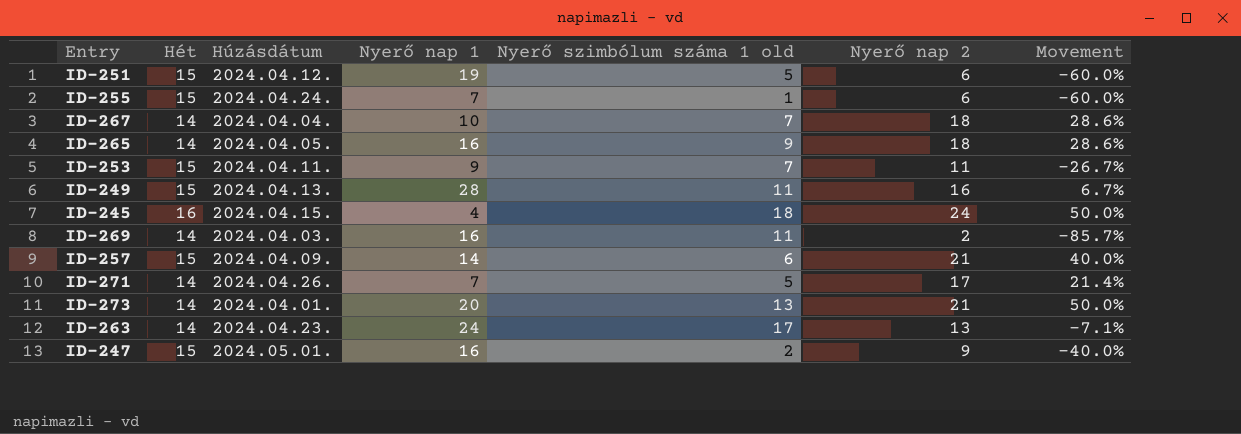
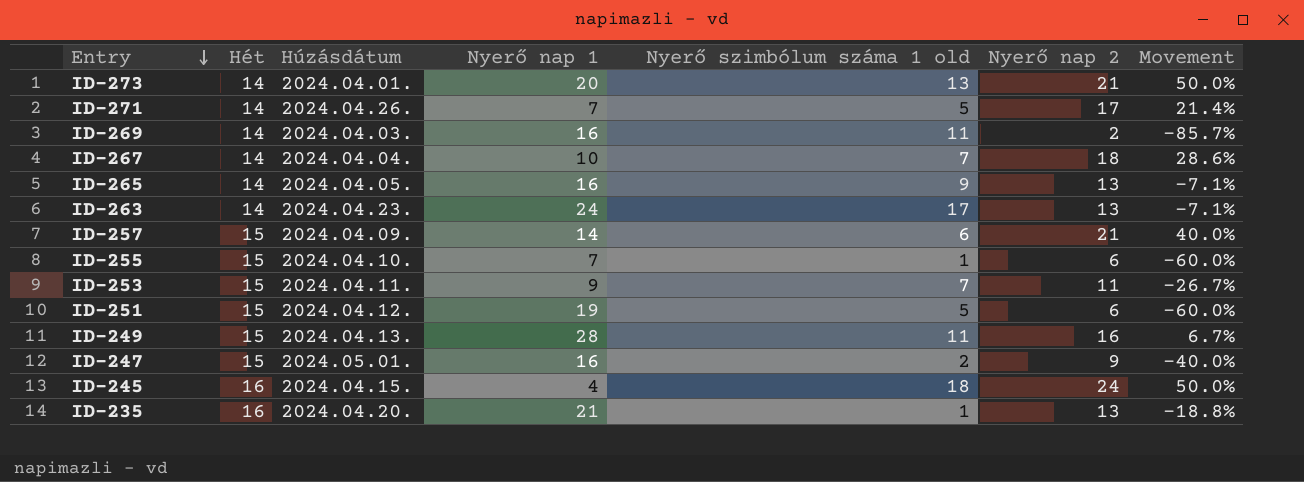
row order: none -> Entry descending
ID-265 | Nyerő nap 2: 18 -> 13
ID-265 | Movement: 28.6% -> -7.1%
ID-255 | Húzásdátum: 2024.04.24. -> 2024.04.10.
row ID-235: none -> 16 | 2024.04.20. | 21 | 1 | 13 | -18.8%

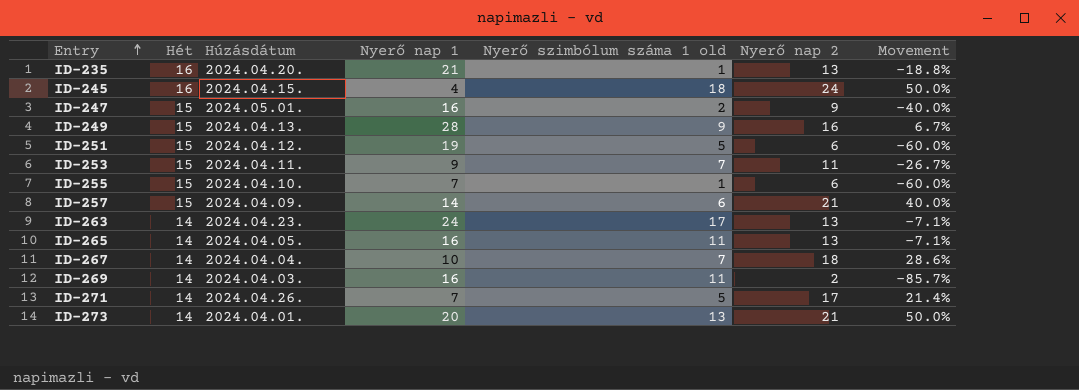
row order: Entry descending -> Entry ascending
ID-249 | Nyerő szimbólum száma 1 old: 11 -> 9
ID-265 | Nyerő szimbólum száma 1 old: 9 -> 11

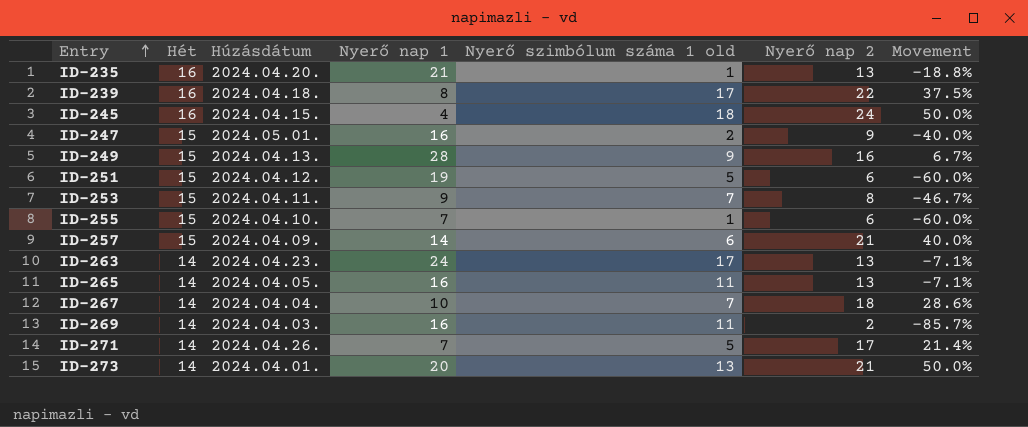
row ID-239: none -> 16 | 2024.04.18. | 8 | 17 | 22 | 37.5%
ID-253 | Nyerő nap 2: 11 -> 8
ID-253 | Movement: -26.7% -> -46.7%

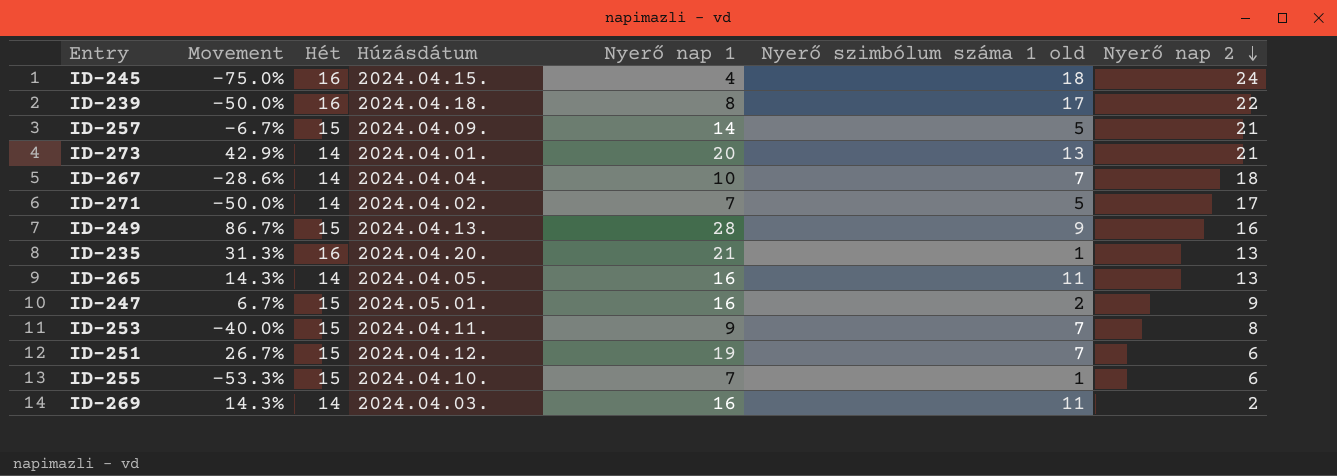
row order: Entry ascending -> Nyerő nap 2 descending
column Movement | formula: ([Nyerő nap 2] - [Hét]) / [Hét] -> ([Nyerő nap 1] - [Hét]) / [Hét]
column Movement | position: 7 -> 2
row ID-263: 14 | 2024.04.23. | 24 | 17 | 13 | -7.1% -> none
ID-257 | Nyerő szimbólum száma 1 old: 6 -> 5
ID-271 | Húzásdátum: 2024.04.26. -> 2024.04.02.
ID-251 | Nyerő szimbólum száma 1 old: 5 -> 7

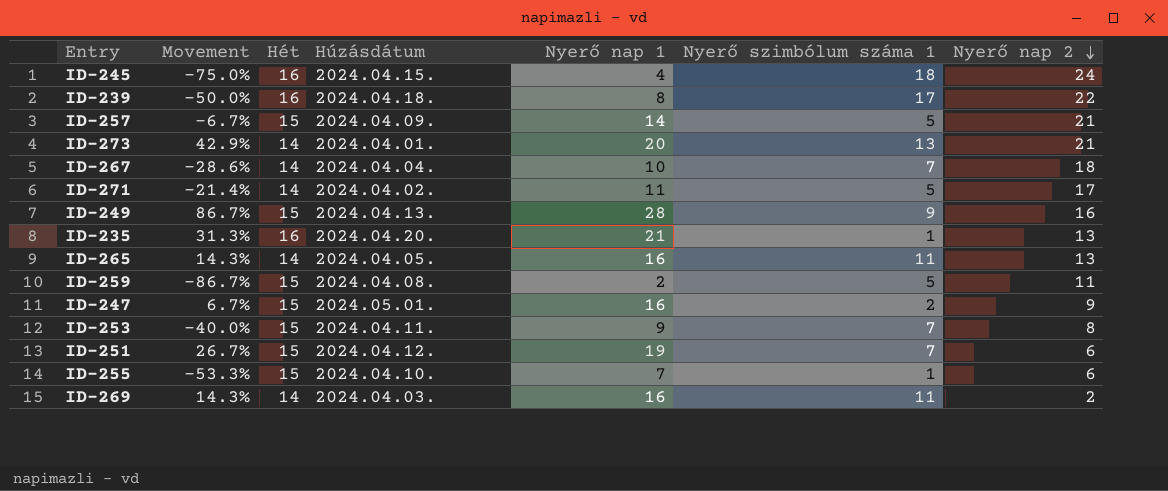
column name: Nyerő szimbólum száma 1 old -> Nyerő szimbólum száma 1
ID-271 | Movement: -50.0% -> -21.4%
ID-271 | Nyerő nap 1: 7 -> 11
row ID-259: none -> -86.7% | 15 | 2024.04.08. | 2 | 5 | 11

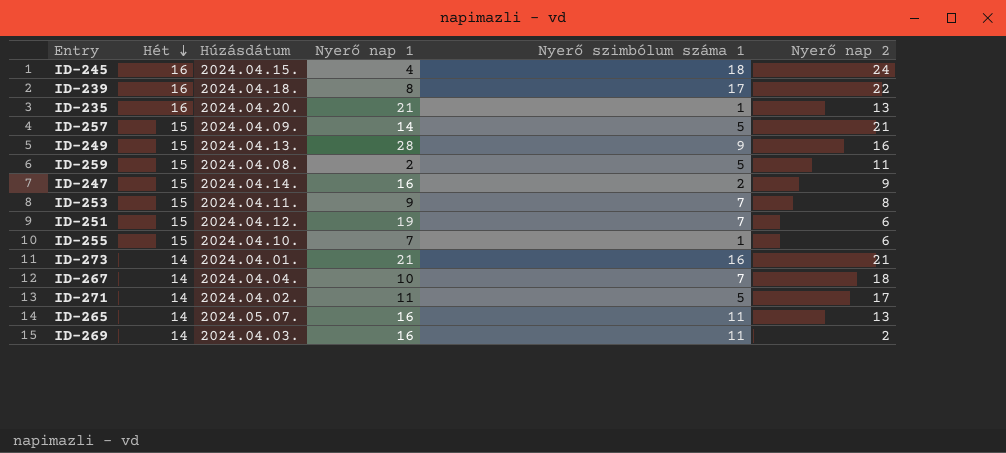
row order: Nyerő nap 2 descending -> Hét descending
column Movement | formula: ([Nyerő nap 1] - [Hét]) / [Hét] -> none
ID-247 | Húzásdátum: 2024.05.01. -> 2024.04.14.
ID-273 | Nyerő nap 1: 20 -> 21
ID-273 | Nyerő szimbólum száma 1: 13 -> 16
ID-265 | Húzásdátum: 2024.04.05. -> 2024.05.07.

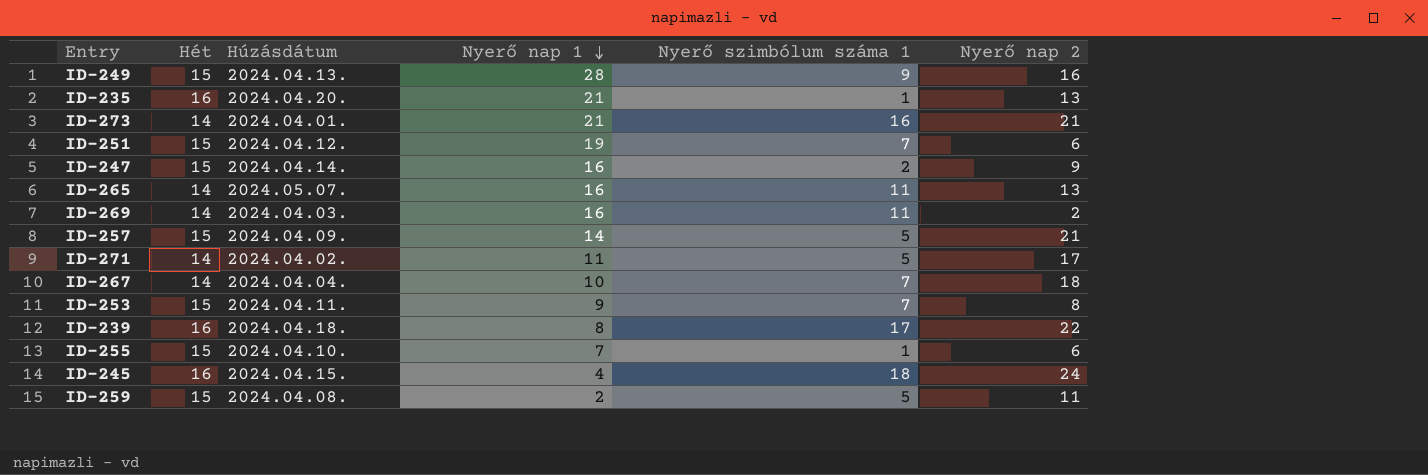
row order: Hét descending -> Nyerő nap 1 descending

